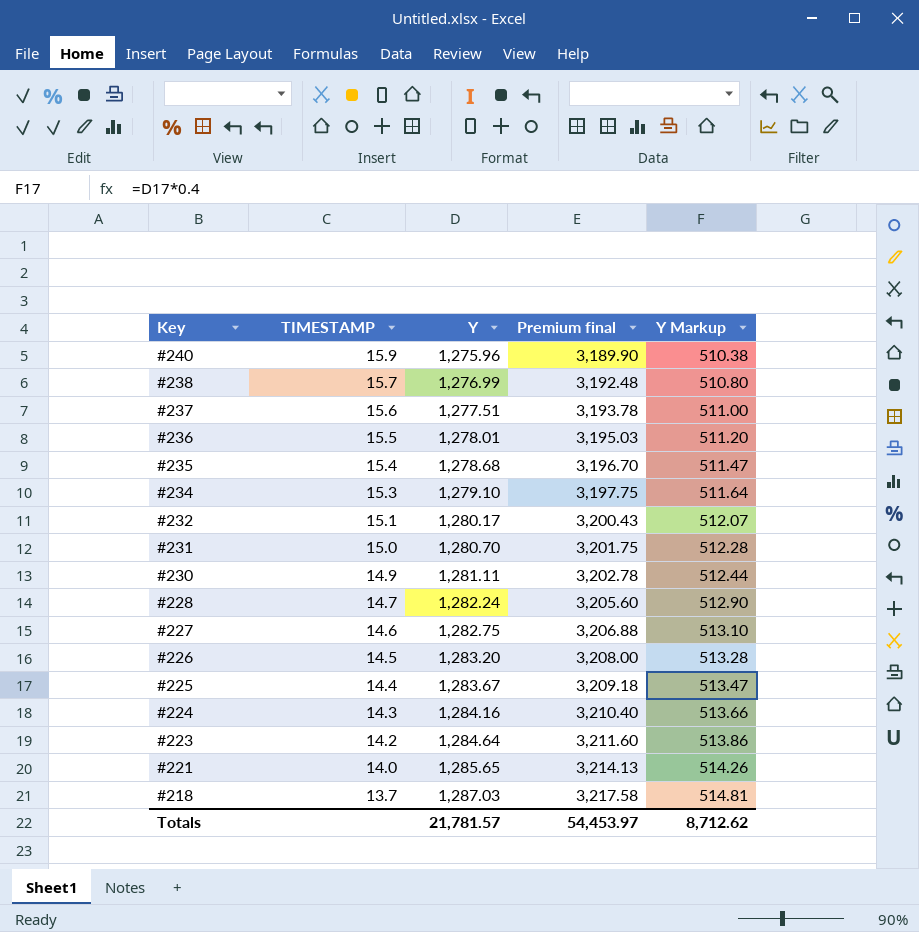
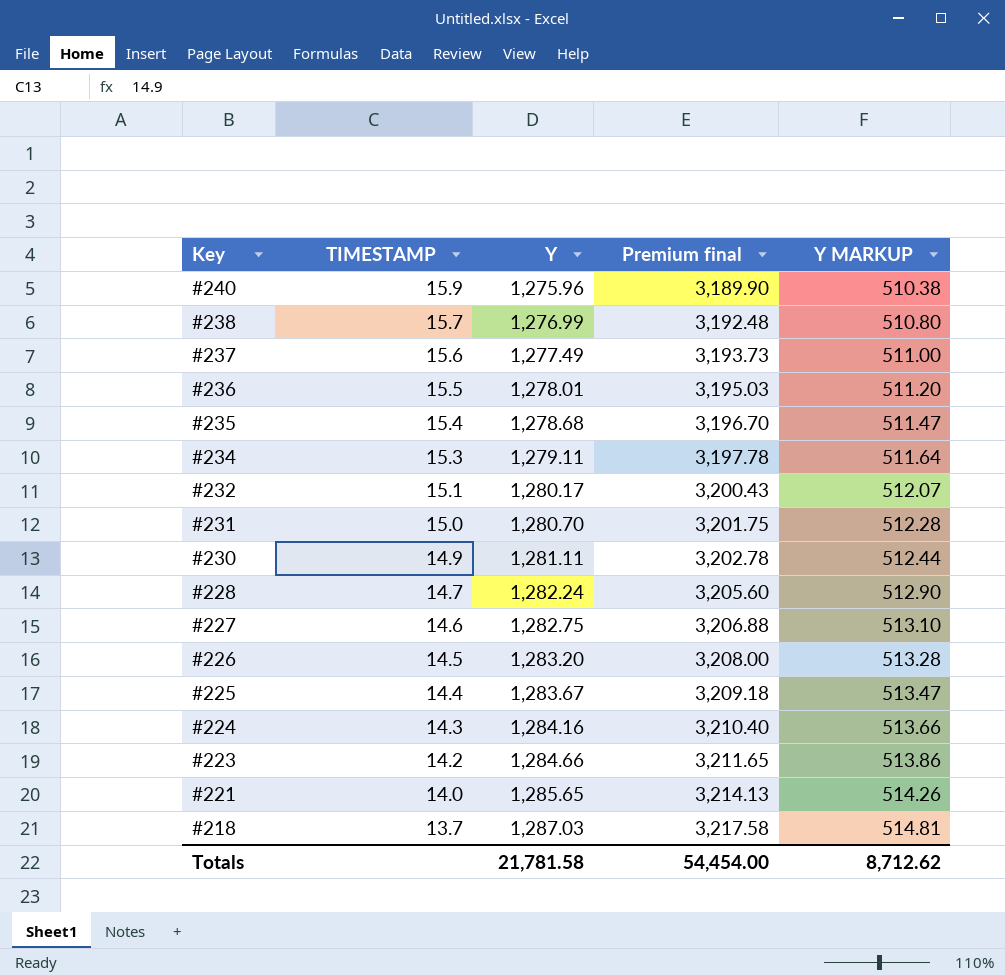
column name: Y Markup -> Y MARKUP
#237 | Y: 1,277.51 -> 1,277.49
#237 | Premium final: 3,193.78 -> 3,193.73
#234 | Y: 1,279.10 -> 1,279.11
#234 | Premium final: 3,197.75 -> 3,197.78
#223 | Y: 1,284.64 -> 1,284.66
#223 | Premium final: 3,211.60 -> 3,211.65
Totals | Y: 21,781.57 -> 21,781.58
Totals | Premium final: 54,453.97 -> 54,454.00

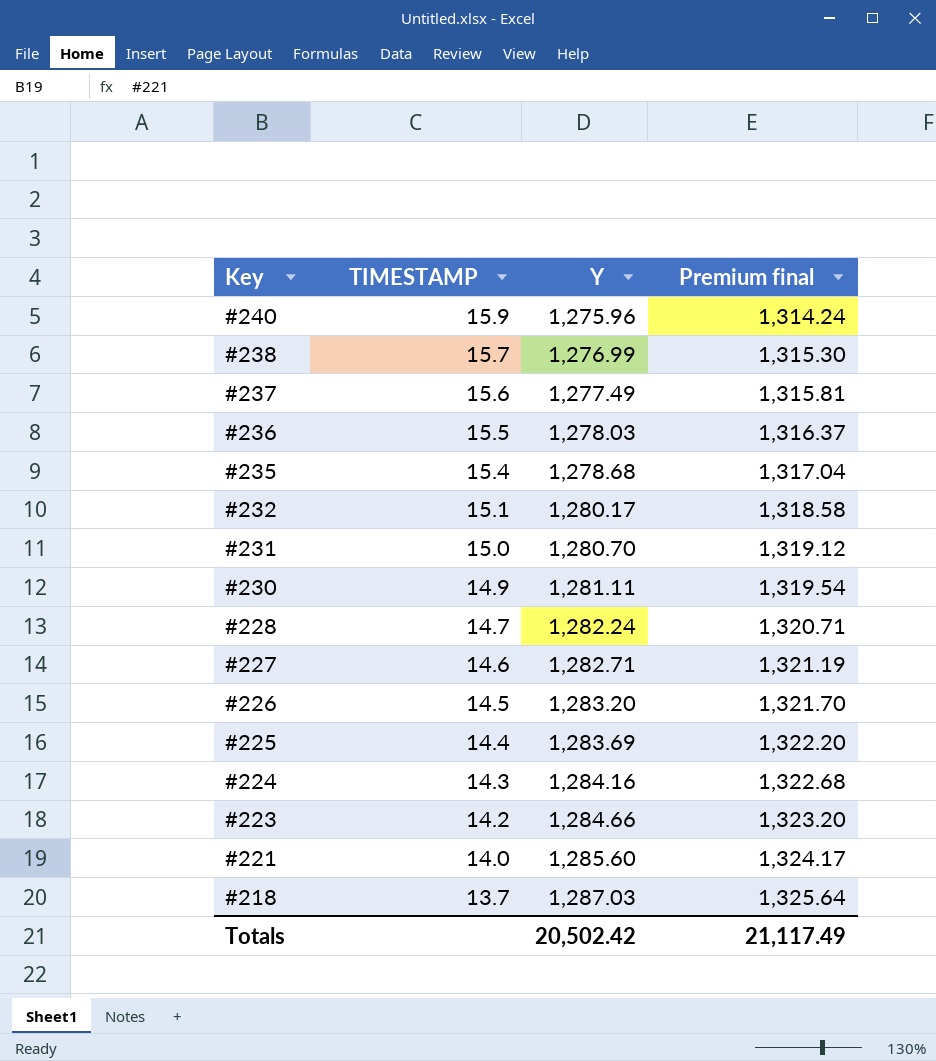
column Y MARKUP | formula: [Y] * 0.4 -> none
column Premium final | formula: [Y] * 2.5 -> [Y] * 1.03
row #234: 15.3 | 1,279.11 | 3,197.78 | 511.64 -> none
#236 | Y: 1,278.01 -> 1,278.03
#227 | Y: 1,282.75 -> 1,282.71
#225 | Y: 1,283.67 -> 1,283.69
#221 | Y: 1,285.65 -> 1,285.60
Totals | Y: 21,781.58 -> 20,502.42
Totals | Premium final: 54,454.00 -> 21,117.49

